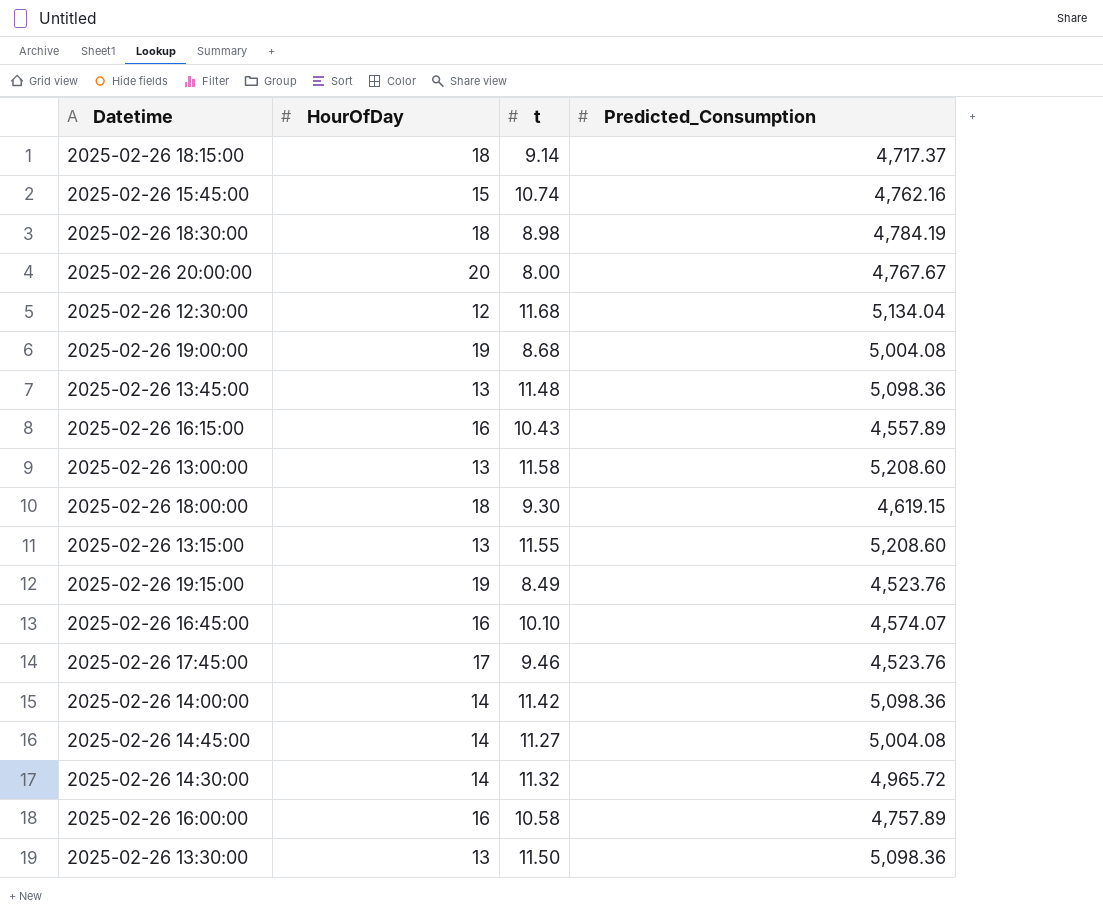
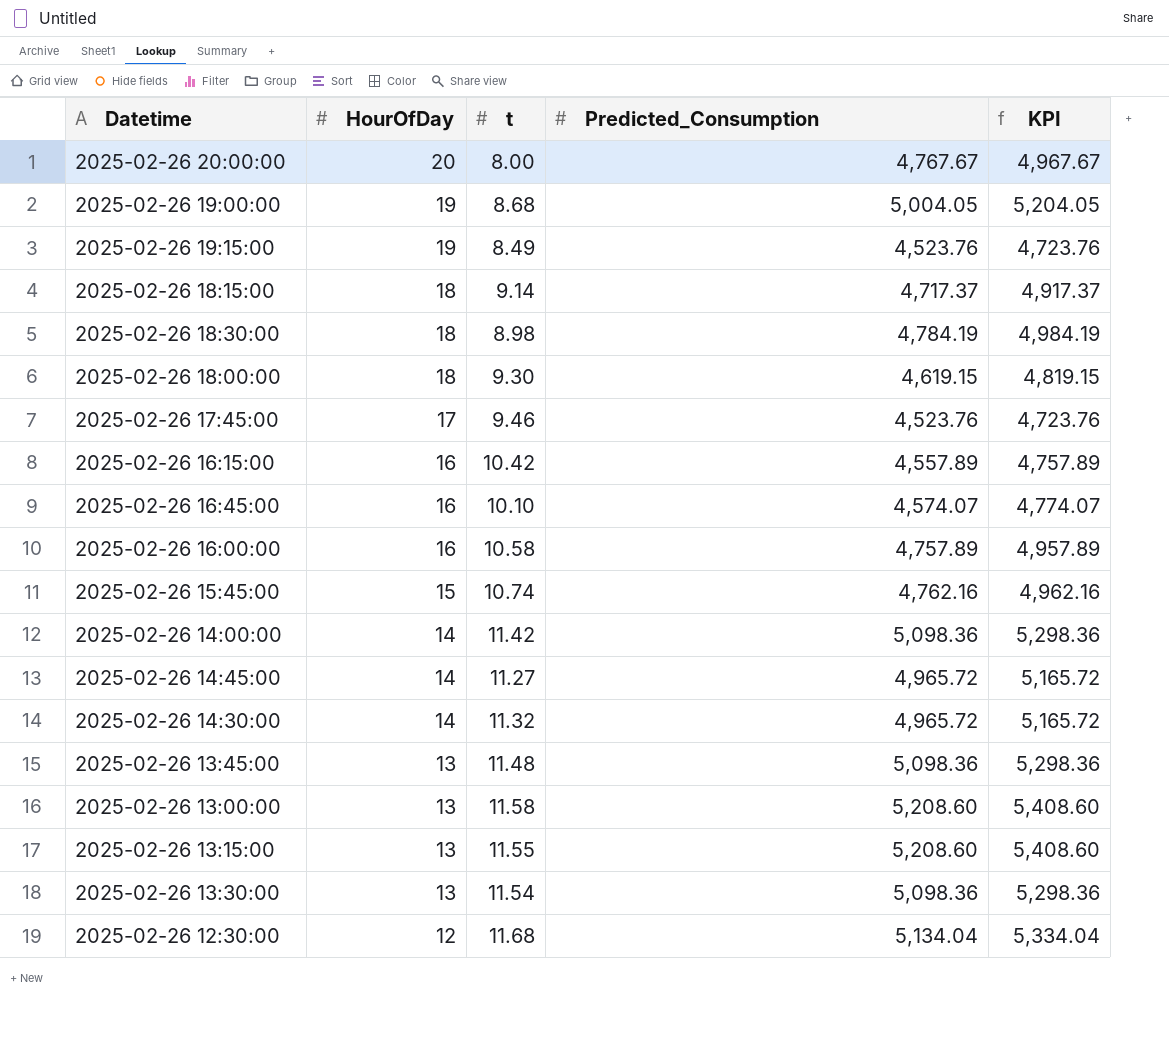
row order: none -> HourOfDay descending
column KPI | formula: none -> [Predicted_Consumption] + 200
2025-02-26 19:00:00 | Predicted_Consumption: 5,004.08 -> 5,004.05
2025-02-26 16:15:00 | t: 10.43 -> 10.42
2025-02-26 14:45:00 | Predicted_Consumption: 5,004.08 -> 4,965.72
2025-02-26 13:30:00 | t: 11.50 -> 11.54

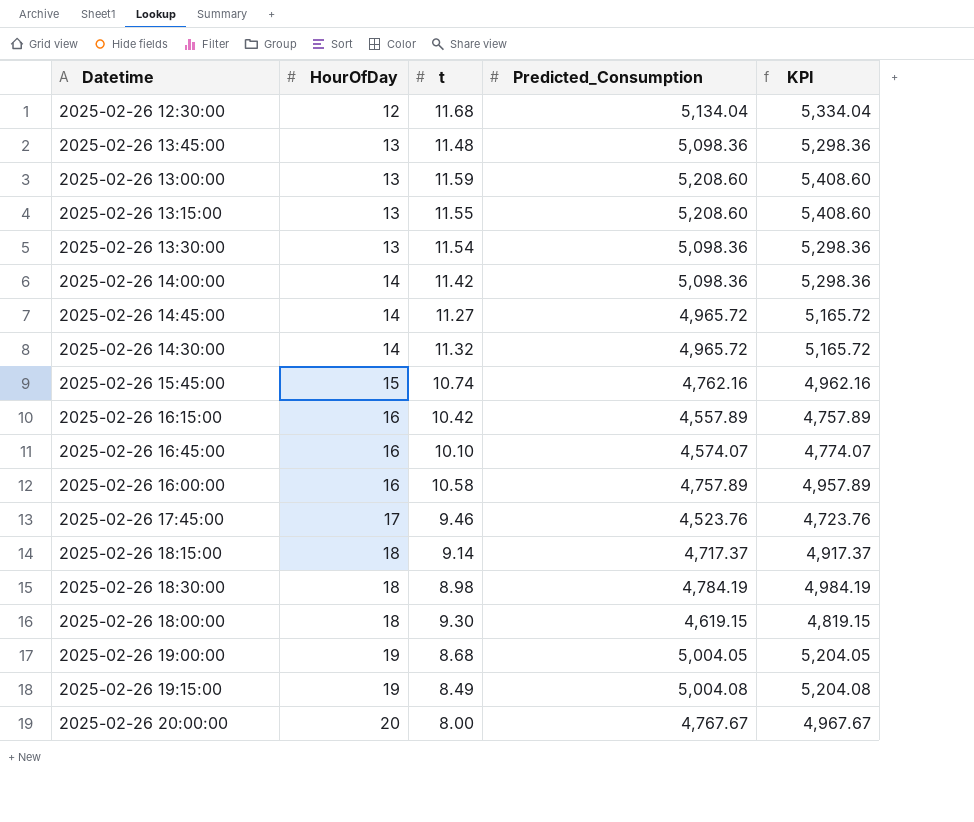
row order: HourOfDay descending -> HourOfDay ascending
2025-02-26 13:00:00 | t: 11.58 -> 11.59
2025-02-26 19:15:00 | Predicted_Consumption: 4,523.76 -> 5,004.08
2025-02-26 19:15:00 | KPI: 4,723.76 -> 5,204.08

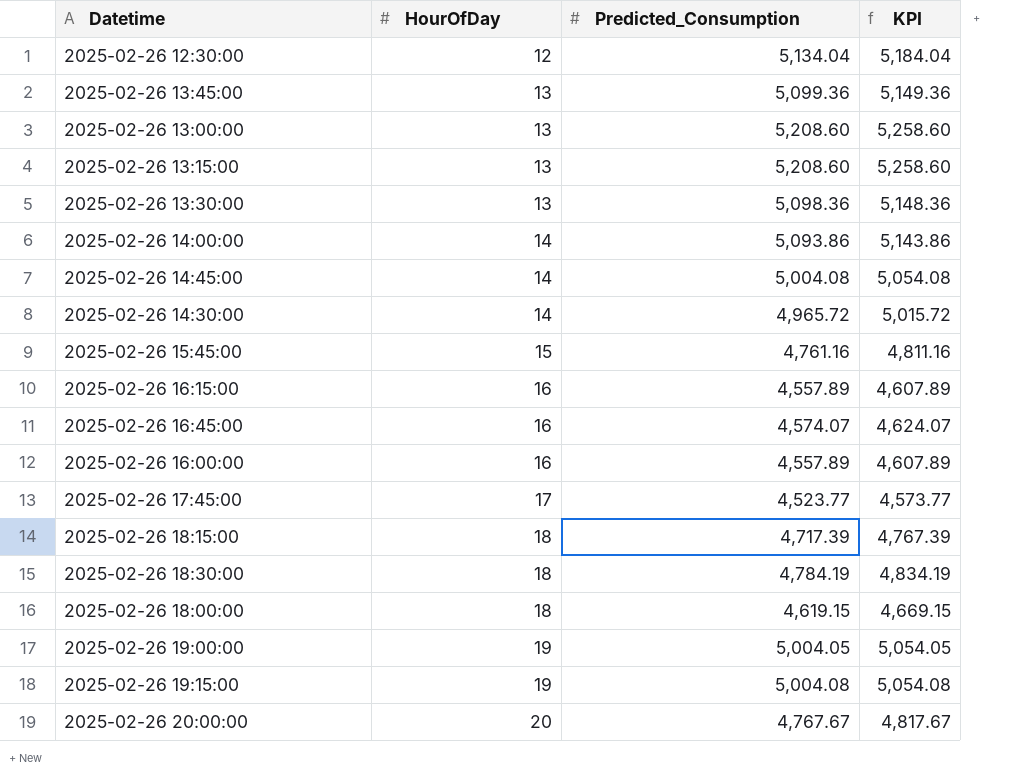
column t | position: 3 -> none
column KPI | formula: [Predicted_Consumption] + 200 -> [Predicted_Consumption] + 50
2025-02-26 13:45:00 | Predicted_Consumption: 5,098.36 -> 5,099.36
2025-02-26 14:00:00 | Predicted_Consumption: 5,098.36 -> 5,093.86
2025-02-26 14:45:00 | Predicted_Consumption: 4,965.72 -> 5,004.08
2025-02-26 15:45:00 | Predicted_Consumption: 4,762.16 -> 4,761.16
2025-02-26 16:00:00 | Predicted_Consumption: 4,757.89 -> 4,557.89
2025-02-26 17:45:00 | Predicted_Consumption: 4,523.76 -> 4,523.77
2025-02-26 18:15:00 | Predicted_Consumption: 4,717.37 -> 4,717.39

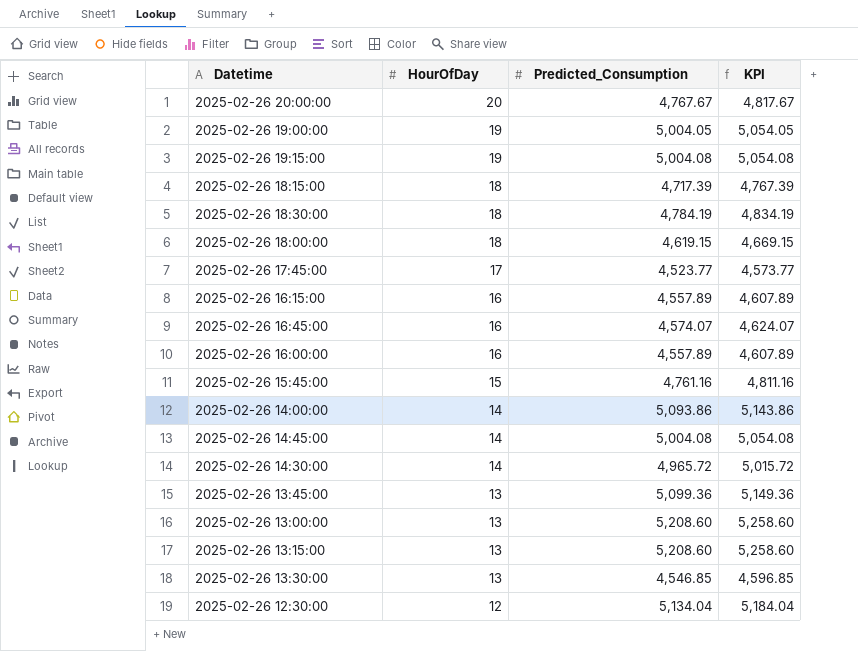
row order: HourOfDay ascending -> HourOfDay descending
2025-02-26 13:30:00 | Predicted_Consumption: 5,098.36 -> 4,546.85
2025-02-26 13:30:00 | KPI: 5,148.36 -> 4,596.85

